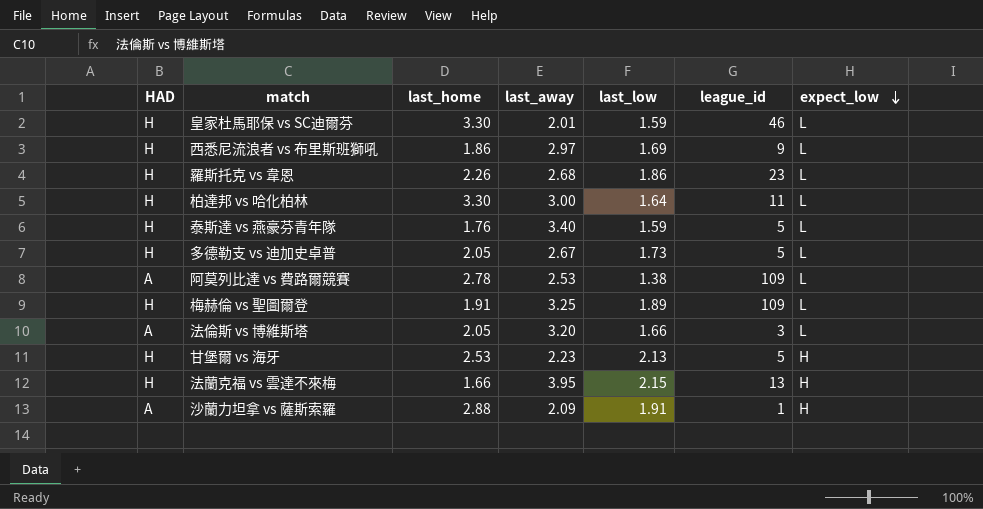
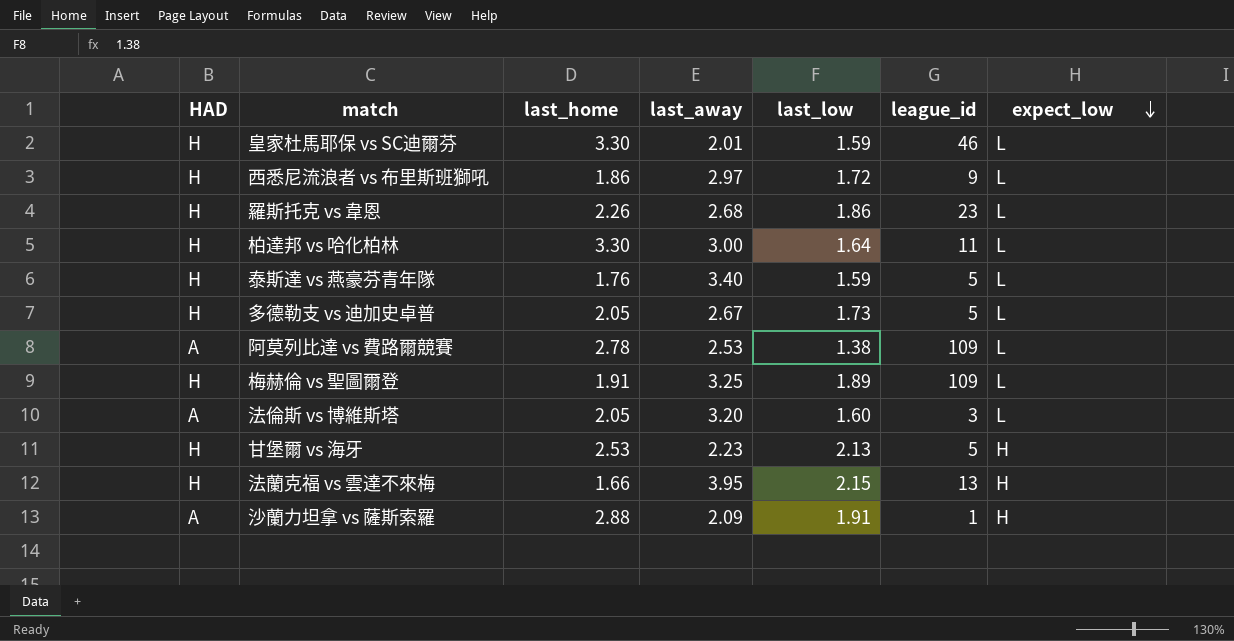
西悉尼流浪者 vs 布里斯班獅吼 | last_low: 1.69 -> 1.72
法倫斯 vs 博維斯塔 | last_low: 1.66 -> 1.60

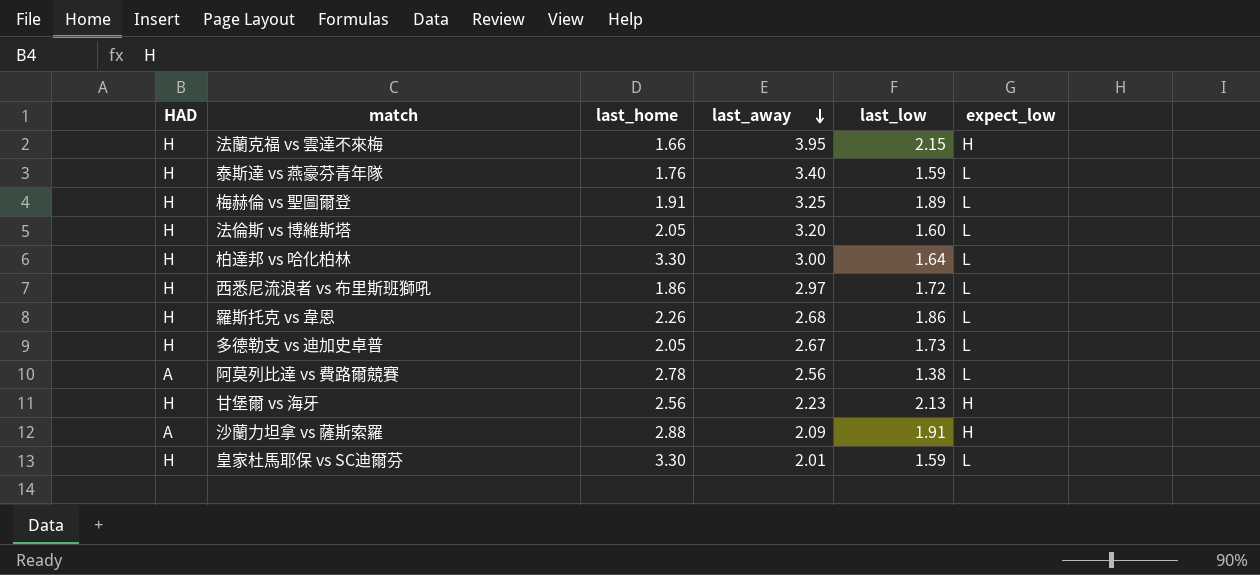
row order: expect_low descending -> last_away descending
column league_id | position: 6 -> none
法倫斯 vs 博維斯塔 | HAD: A -> H
阿莫列比達 vs 費路爾競賽 | last_away: 2.53 -> 2.56
甘堡爾 vs 海牙 | last_home: 2.53 -> 2.56

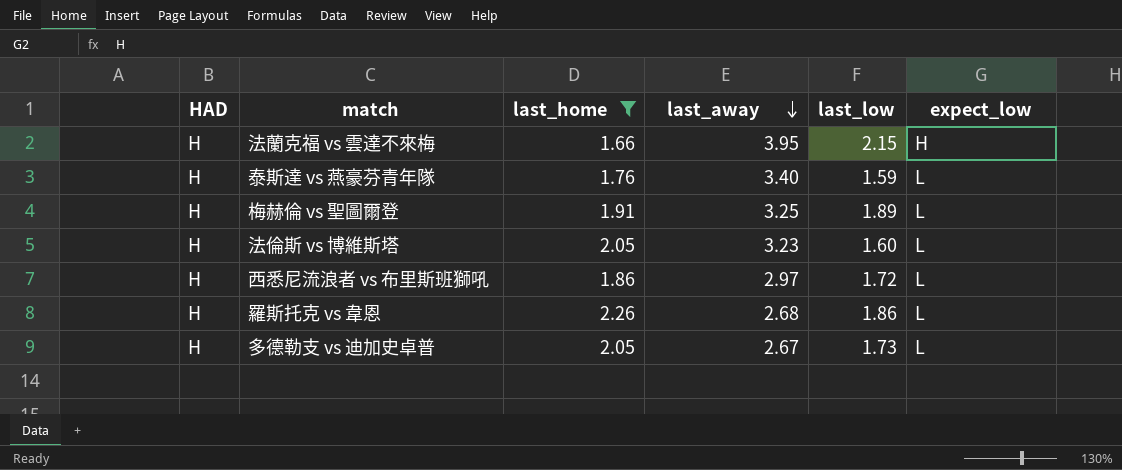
filter: none -> last_home <= 2.26
法倫斯 vs 博維斯塔 | last_away: 3.20 -> 3.23

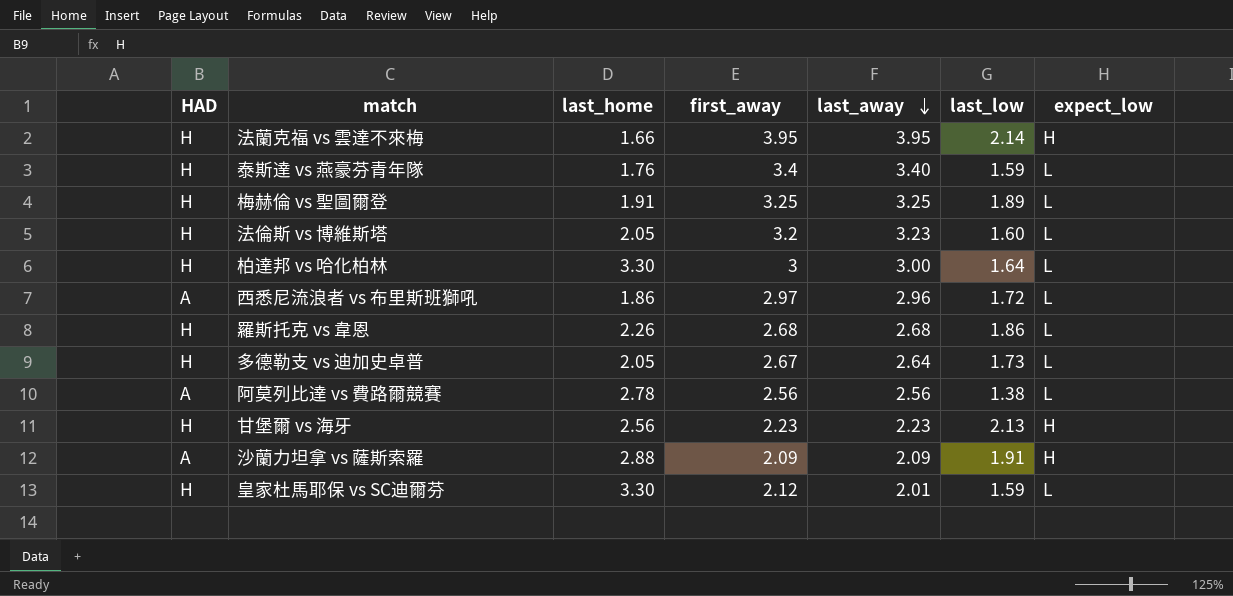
filter: last_home <= 2.26 -> none
column first_away | position: none -> 4
法蘭克福 vs 雲達不來梅 | last_low: 2.15 -> 2.14
西悉尼流浪者 vs 布里斯班獅吼 | HAD: H -> A
西悉尼流浪者 vs 布里斯班獅吼 | last_away: 2.97 -> 2.96
多德勒支 vs 迪加史卓普 | last_away: 2.67 -> 2.64

